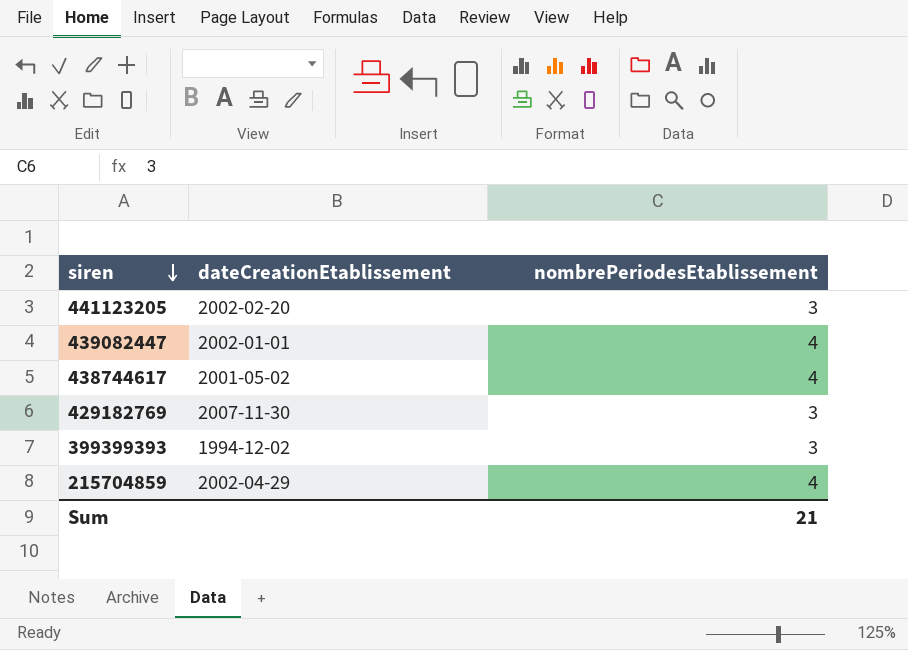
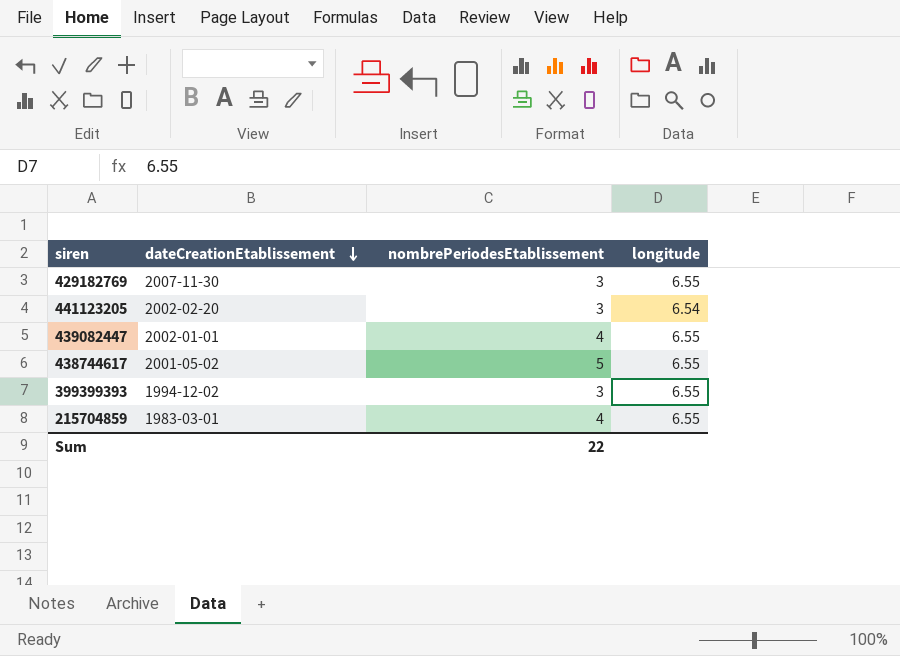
row order: siren descending -> dateCreationEtablissement descending
column longitude | position: none -> 4
438744617 | nombrePeriodesEtablissement: 4 -> 5
215704859 | dateCreationEtablissement: 2002-04-29 -> 1983-03-01
Sum | nombrePeriodesEtablissement: 21 -> 22

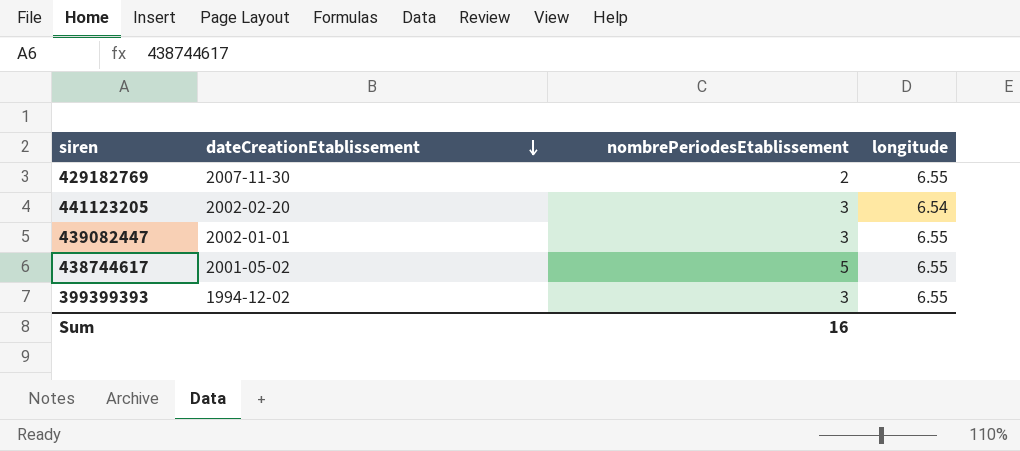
row 215704859: 1983-03-01 | 4 | 6.55 -> none
429182769 | nombrePeriodesEtablissement: 3 -> 2
439082447 | nombrePeriodesEtablissement: 4 -> 3
Sum | nombrePeriodesEtablissement: 22 -> 16

